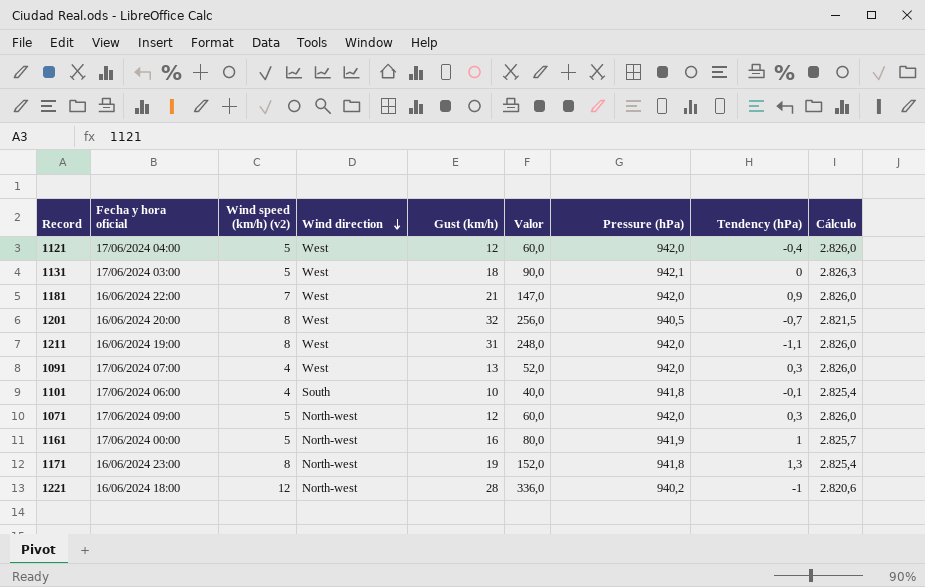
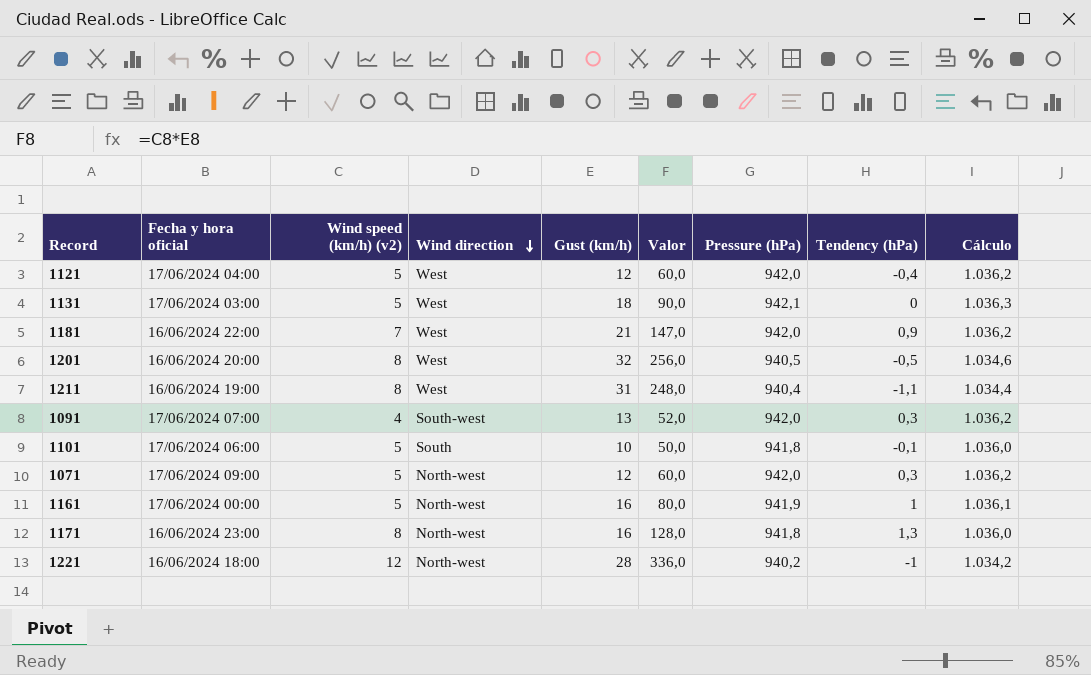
column Cálculo | formula: [Pressure (hPa)] * 3 -> [Pressure (hPa)] * 1,1
1201 | Tendency (hPa): -0,7 -> -0,5
1211 | Pressure (hPa): 942,0 -> 940,4
1091 | Wind direction: West -> South-west
1101 | Wind speed (km/h) (v2): 4 -> 5
1101 | Valor: 40,0 -> 50,0
1171 | Gust (km/h): 19 -> 16
1171 | Valor: 152,0 -> 128,0

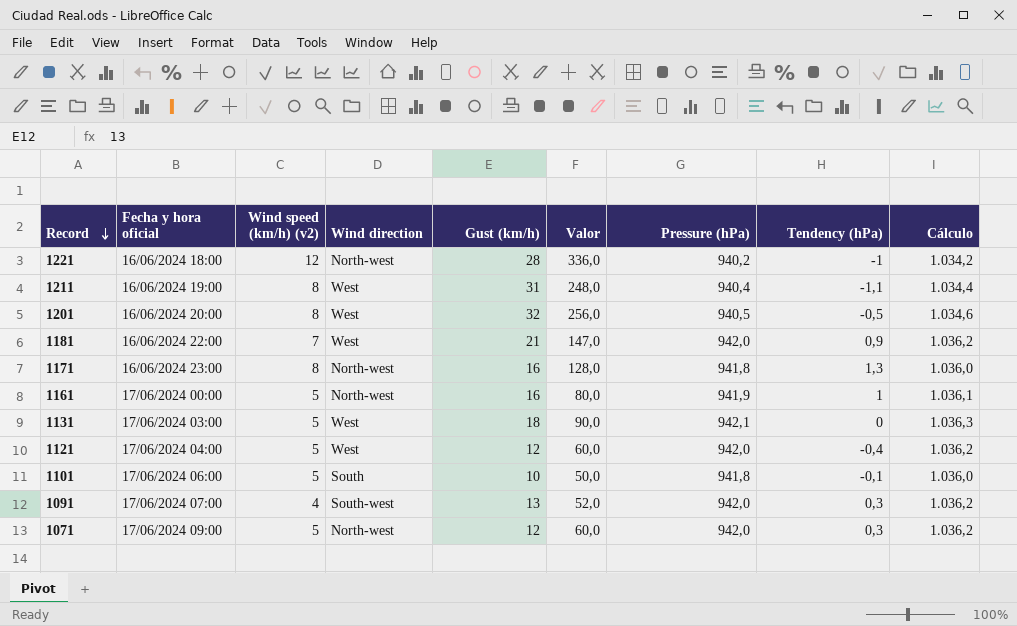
row order: Wind direction descending -> Record descending

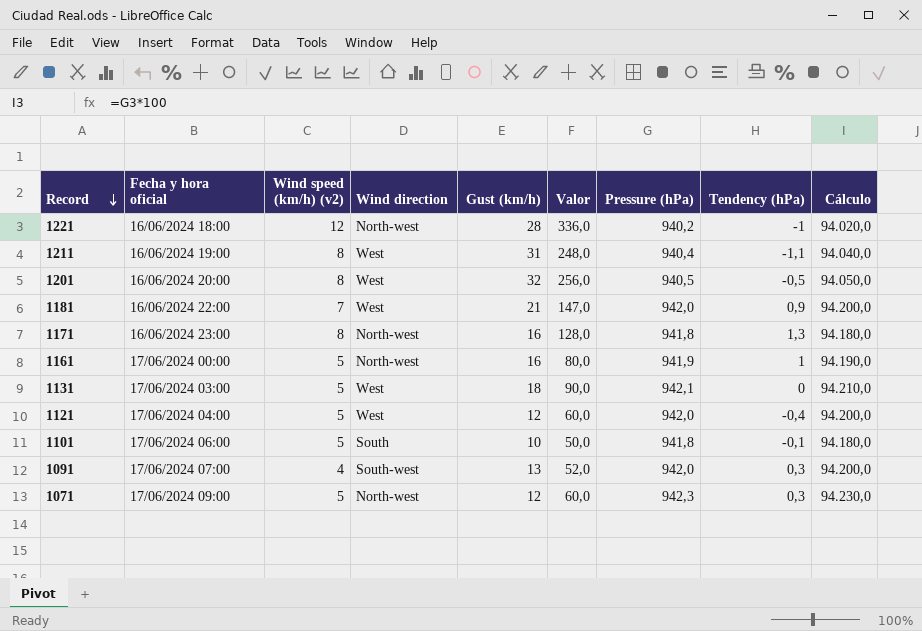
column Cálculo | formula: [Pressure (hPa)] * 1,1 -> [Pressure (hPa)] * 100
1071 | Pressure (hPa): 942,0 -> 942,3

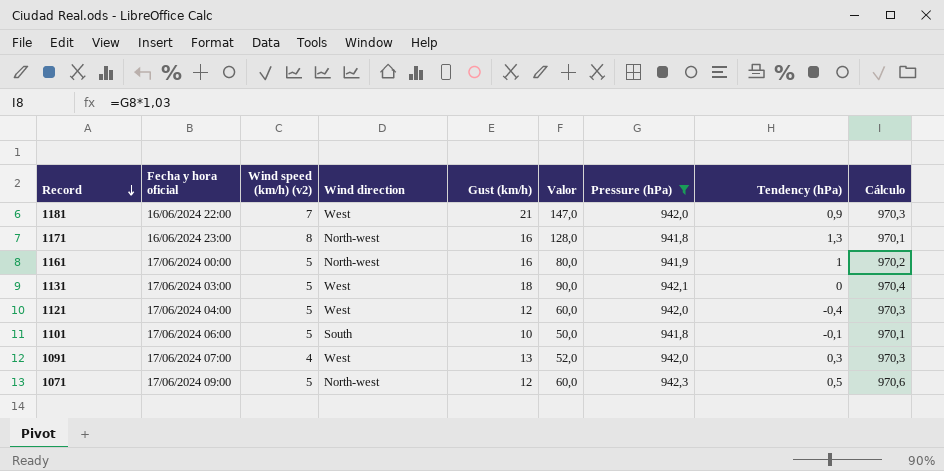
filter: none -> Pressure (hPa) >= 941,8
column Cálculo | formula: [Pressure (hPa)] * 100 -> [Pressure (hPa)] * 1,03
1091 | Wind direction: South-west -> West
1071 | Tendency (hPa): 0,3 -> 0,5

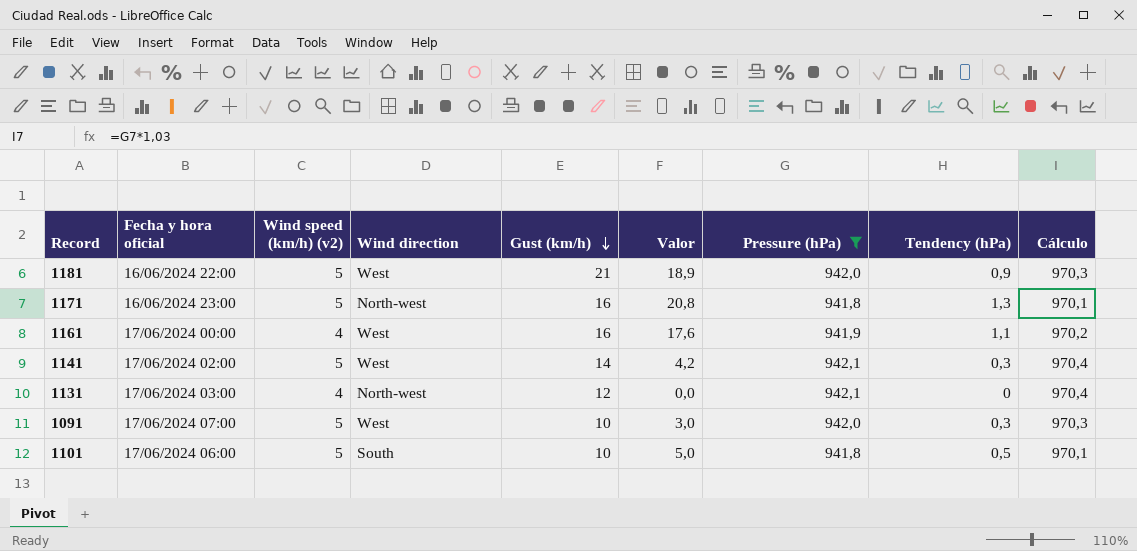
row order: Record descending -> Gust (km/h) descending
column Valor | formula: [Wind speed (km/h) (v2)] * [Gust (km/h)] -> [Gust (km/h)] * [Tendency (hPa)]
row 1121: 17/06/2024 04:00 | 5 | West | 12 | 60,0 | 942,0 | -0,4 | 970,3 -> none
row 1071: 17/06/2024 09:00 | 5 | North-west | 12 | 60,0 | 942,3 | 0,5 | 970,6 -> none
1181 | Wind speed (km/h) (v2): 7 -> 5
1171 | Wind speed (km/h) (v2): 8 -> 5
1161 | Wind speed (km/h) (v2): 5 -> 4
1161 | Wind direction: North-west -> West
1161 | Tendency (hPa): 1 -> 1,1
row 1141: none -> 17/06/2024 02:00 | 5 | West | 14 | 4,2 | 942,1 | 0,3 | 970,4
1131 | Wind speed (km/h) (v2): 5 -> 4
1131 | Wind direction: West -> North-west
1131 | Gust (km/h): 18 -> 12
1091 | Wind speed (km/h) (v2): 4 -> 5
1091 | Gust (km/h): 13 -> 10
1101 | Tendency (hPa): -0,1 -> 0,5

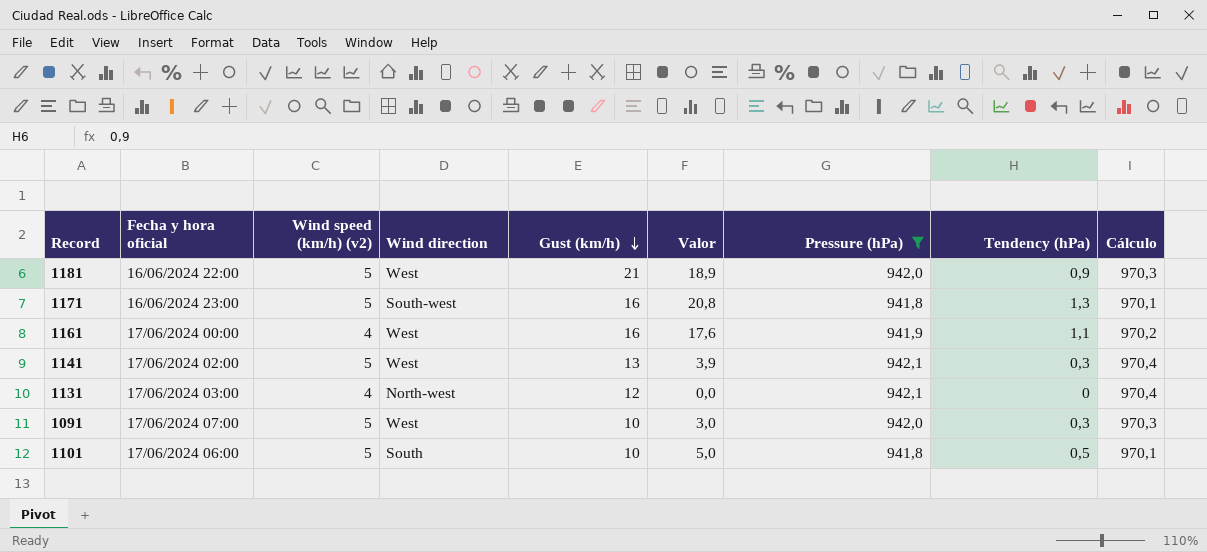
1171 | Wind direction: North-west -> South-west
1141 | Gust (km/h): 14 -> 13
1141 | Valor: 4,2 -> 3,9

